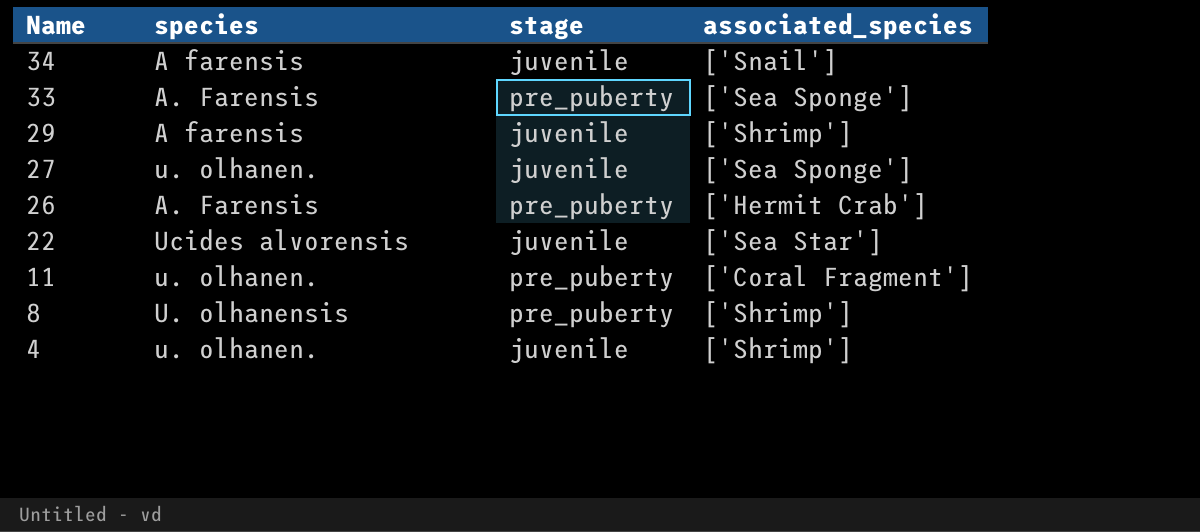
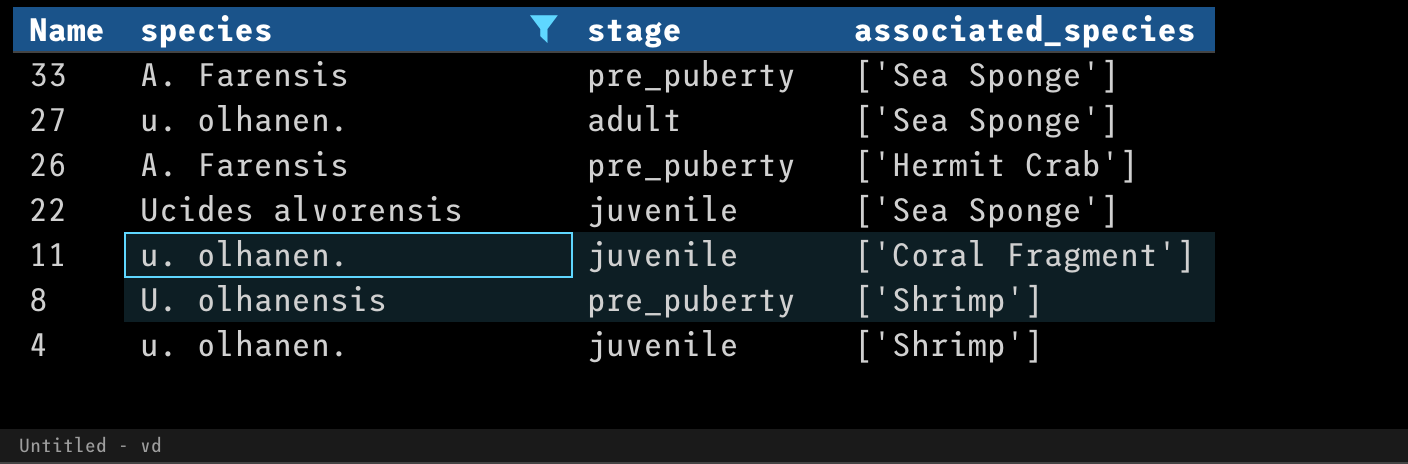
filter: none -> species != A farensis
27 | stage: juvenile -> adult
22 | associated_species: ['Sea Star'] -> ['Sea Sponge']
11 | stage: pre_puberty -> juvenile

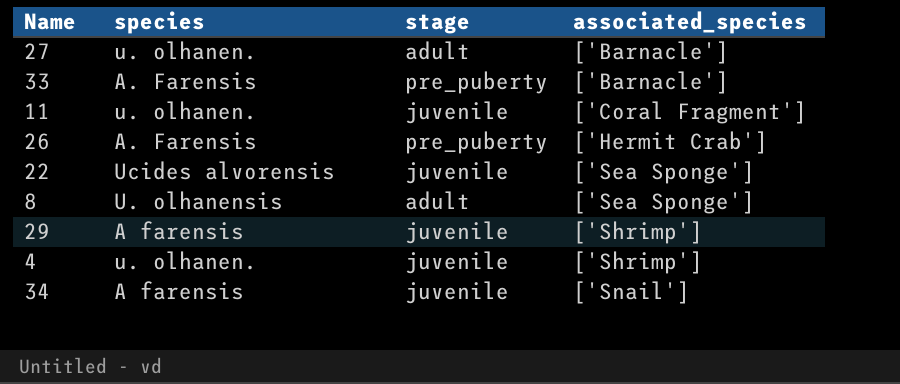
filter: species != A farensis -> none
row order: Name descending -> associated_species ascending
27 | associated_species: ['Sea Sponge'] -> ['Barnacle']
33 | associated_species: ['Sea Sponge'] -> ['Barnacle']
8 | stage: pre_puberty -> adult
8 | associated_species: ['Shrimp'] -> ['Sea Sponge']

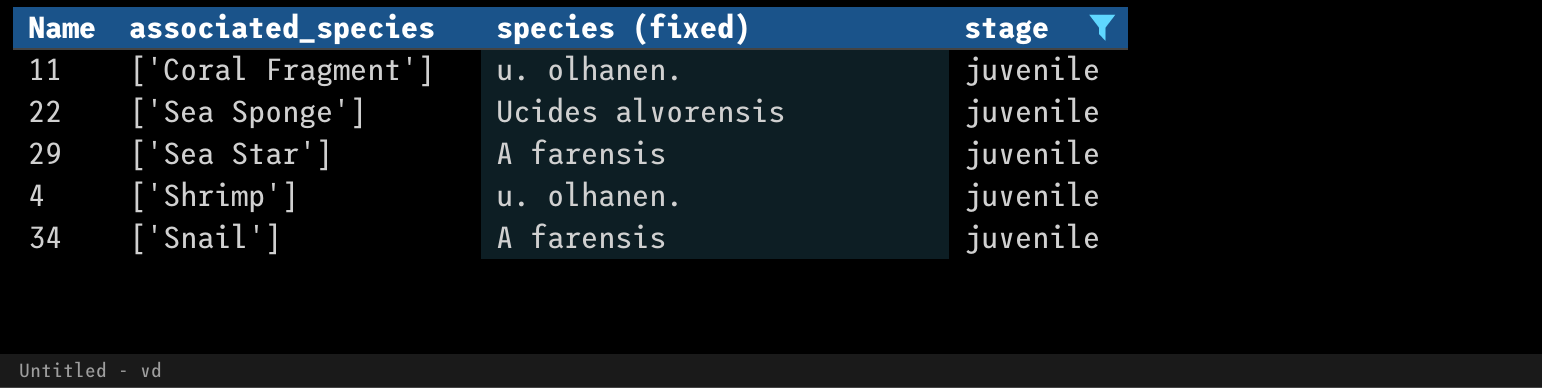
filter: none -> stage = juvenile
column associated_species | position: 4 -> 2
column name: species -> species (fixed)
29 | associated_species: ['Shrimp'] -> ['Sea Star']

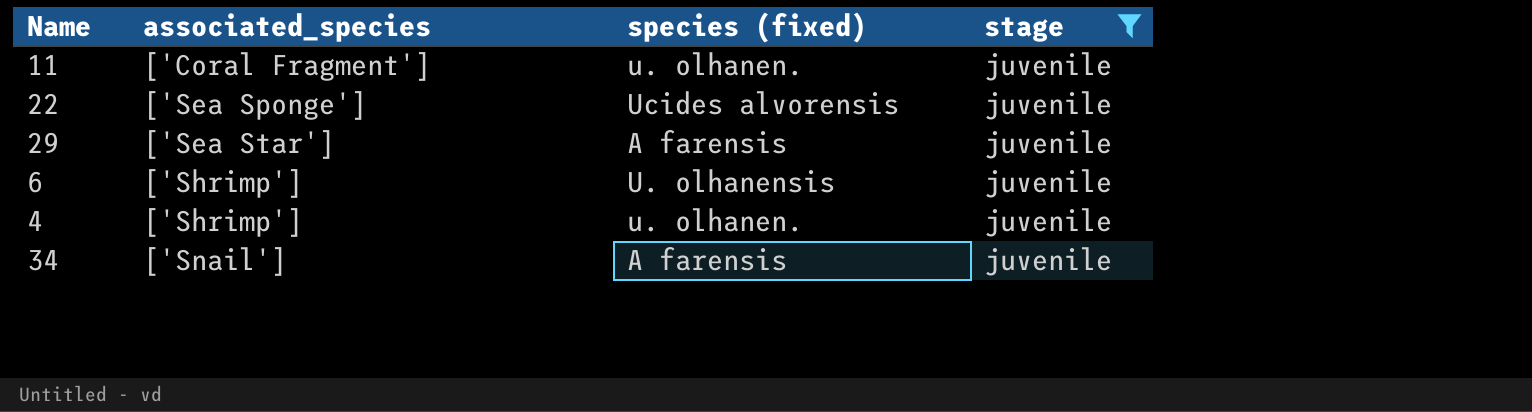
row 6: none -> ['Shrimp'] | U. olhanensis | juvenile

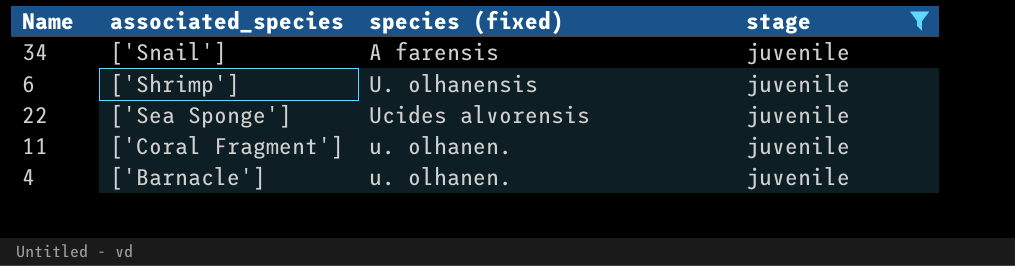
row order: associated_species ascending -> associated_species descending
row 29: ['Sea Star'] | A farensis | juvenile -> none
4 | associated_species: ['Shrimp'] -> ['Barnacle']

